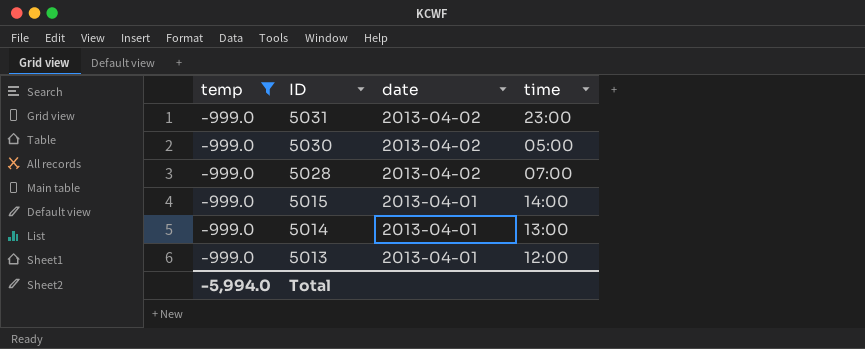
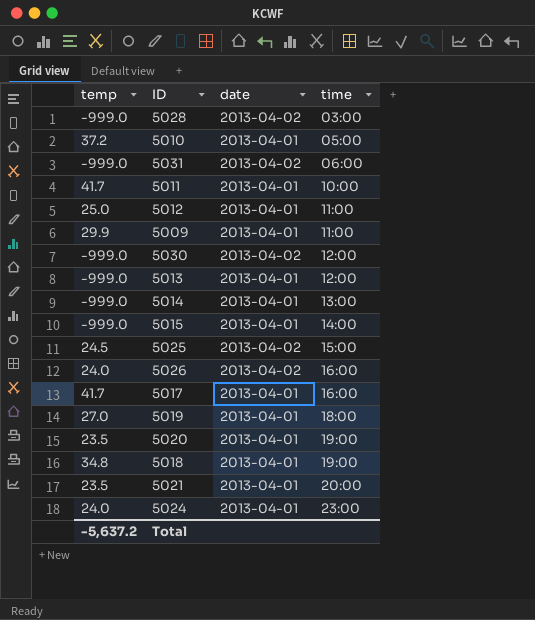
filter: temp = -999.0 -> none
row order: ID descending -> time ascending
5028 | time: 07:00 -> 03:00
5031 | time: 23:00 -> 06:00
5030 | time: 05:00 -> 12:00
Total | temp: -5,994.0 -> -5,637.2

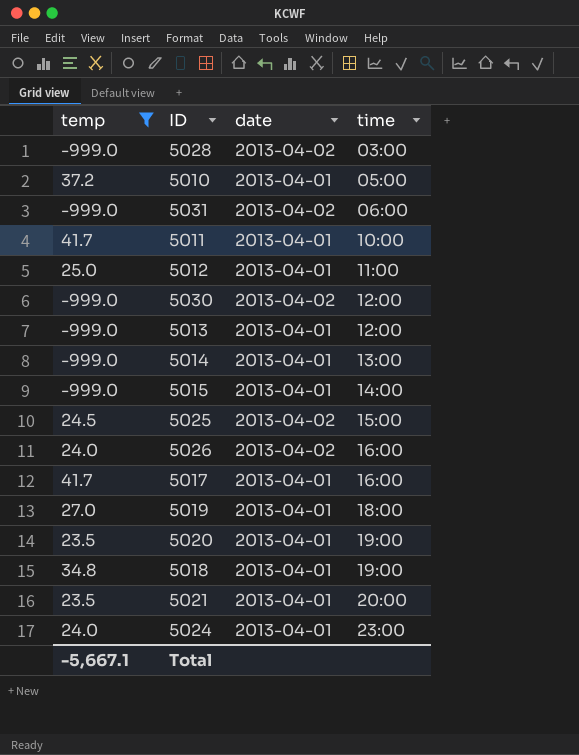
filter: none -> temp != 29.9
Total | temp: -5,637.2 -> -5,667.1

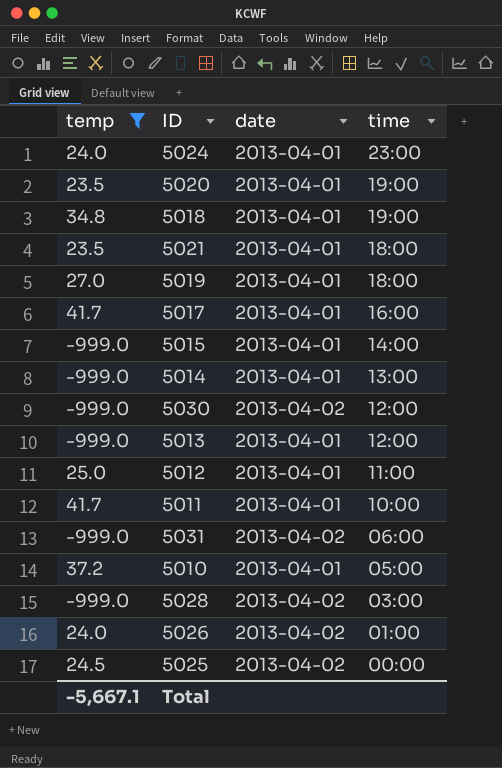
row order: time ascending -> time descending
5021 | time: 20:00 -> 18:00
5026 | time: 16:00 -> 01:00
5025 | time: 15:00 -> 00:00

